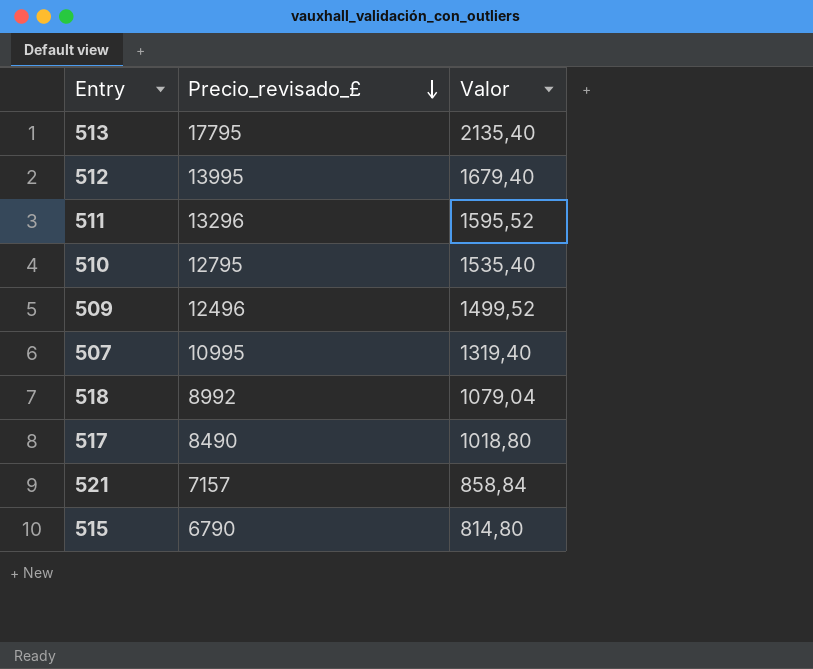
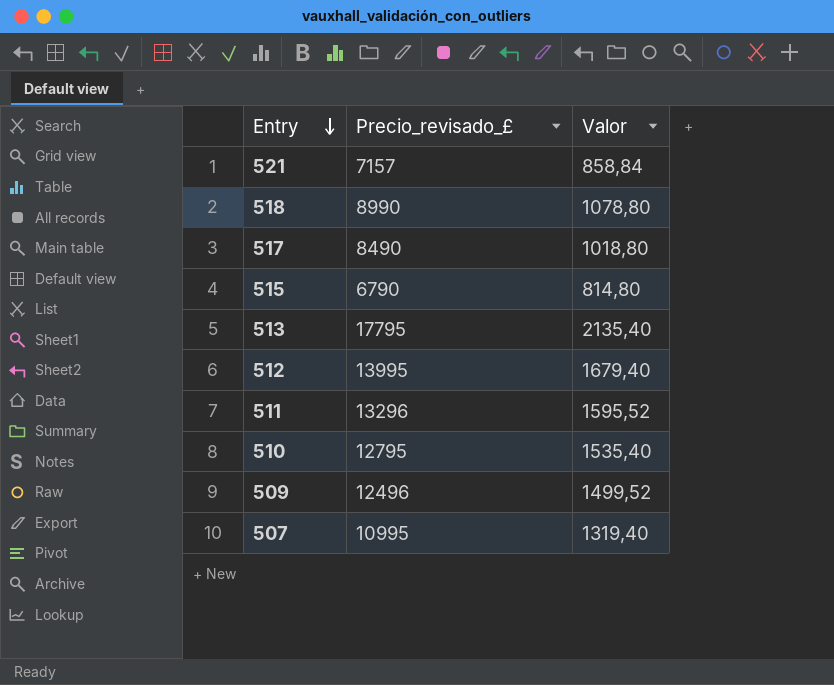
row order: Precio_revisado_£ descending -> Entry descending
518 | Precio_revisado_£: 8992 -> 8990
518 | Valor: 1079,04 -> 1078,80

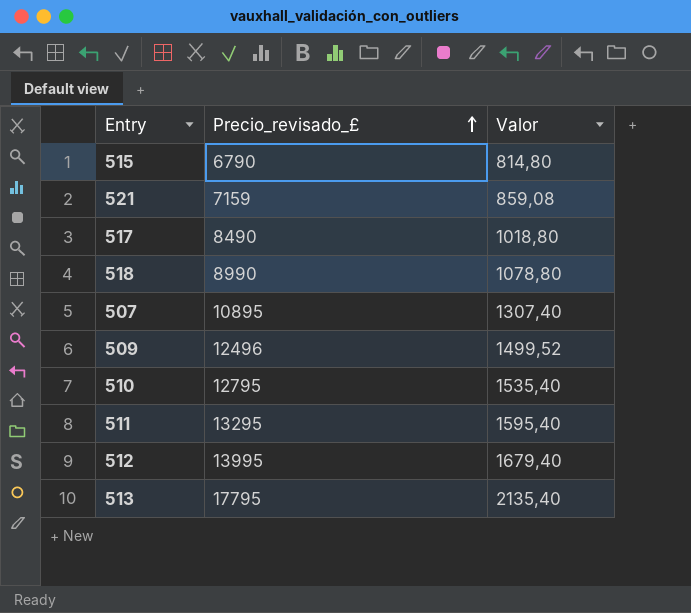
row order: Entry descending -> Precio_revisado_£ ascending
521 | Precio_revisado_£: 7157 -> 7159
521 | Valor: 858,84 -> 859,08
507 | Precio_revisado_£: 10995 -> 10895
507 | Valor: 1319,40 -> 1307,40
511 | Precio_revisado_£: 13296 -> 13295
511 | Valor: 1595,52 -> 1595,40

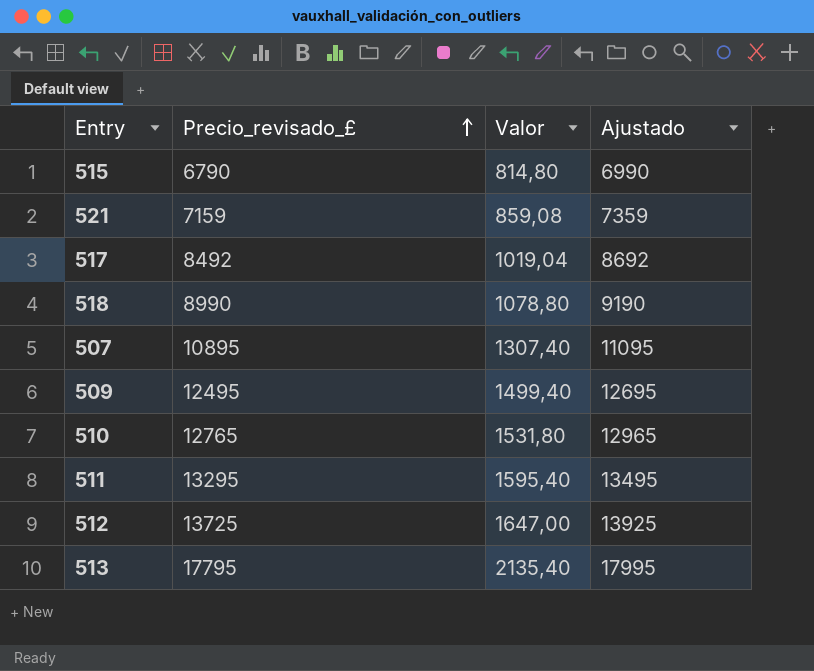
column Ajustado | formula: none -> [Precio_revisado_£] + 200
517 | Precio_revisado_£: 8490 -> 8492
517 | Valor: 1018,80 -> 1019,04
509 | Precio_revisado_£: 12496 -> 12495
509 | Valor: 1499,52 -> 1499,40
510 | Precio_revisado_£: 12795 -> 12765
510 | Valor: 1535,40 -> 1531,80
512 | Precio_revisado_£: 13995 -> 13725
512 | Valor: 1679,40 -> 1647,00

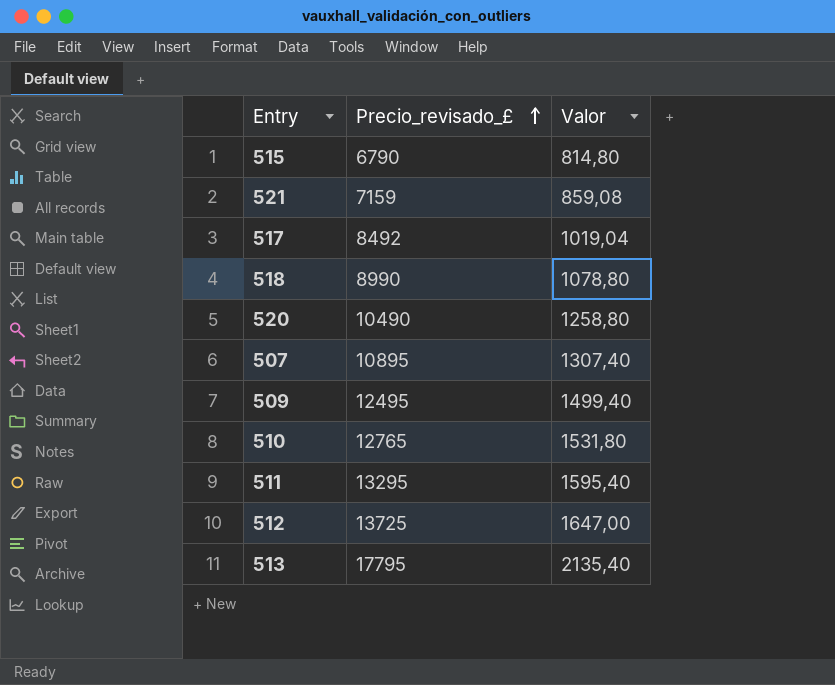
column Ajustado | formula: [Precio_revisado_£] + 200 -> none
row 520: none -> 10490 | 1258,80

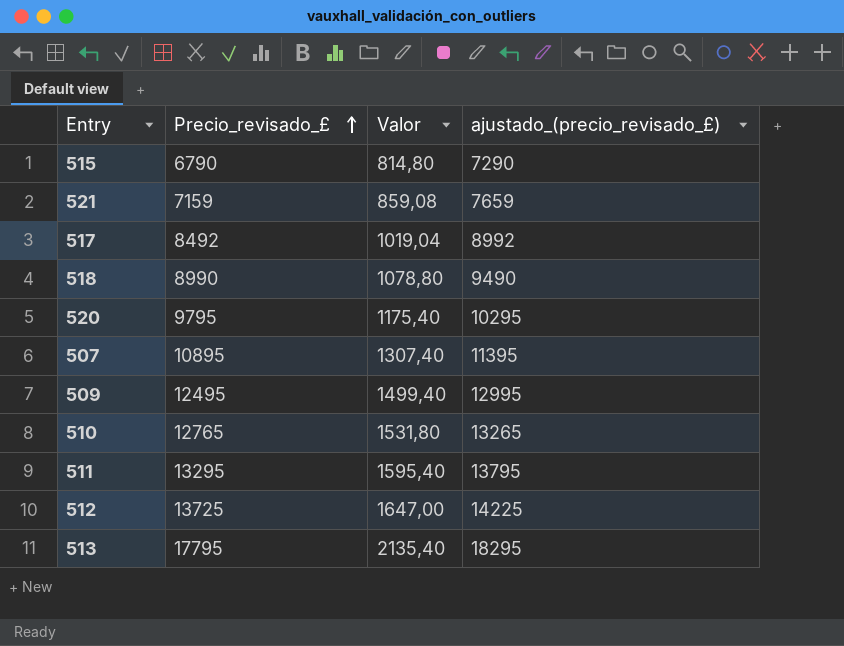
column ajustado_(precio_revisado_£) | formula: none -> [Precio_revisado_£] + 500
520 | Precio_revisado_£: 10490 -> 9795
520 | Valor: 1258,80 -> 1175,40

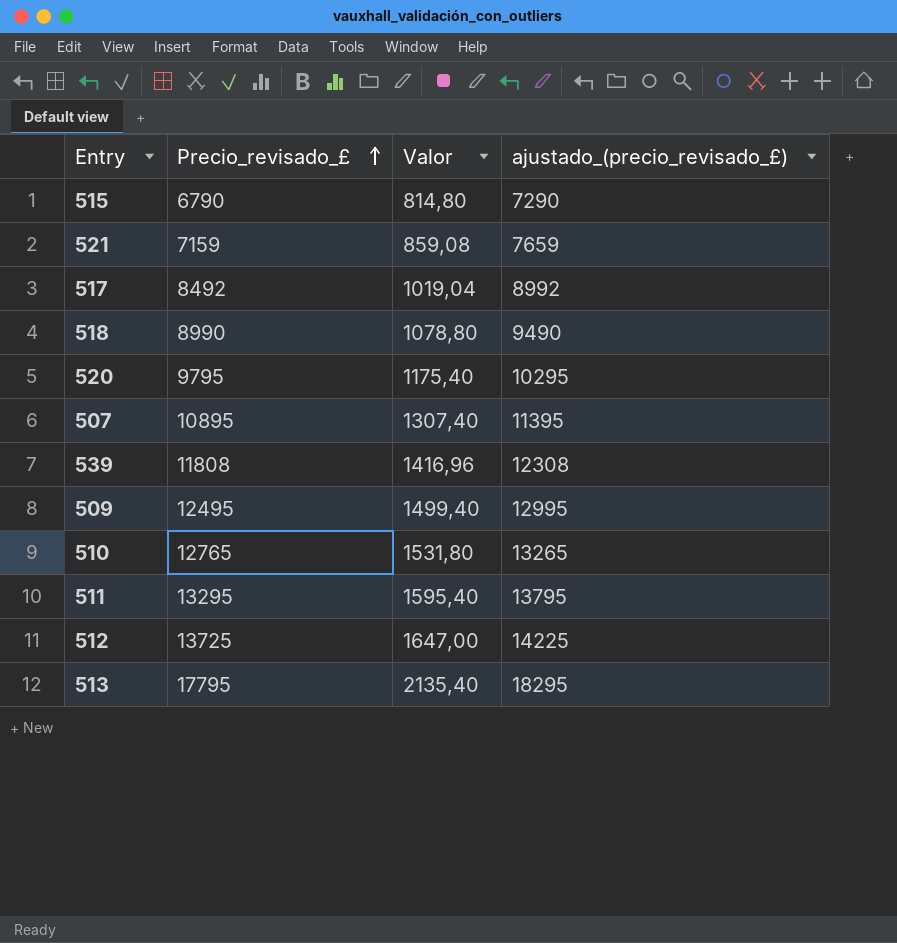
row 539: none -> 11808 | 1416,96 | 12308

